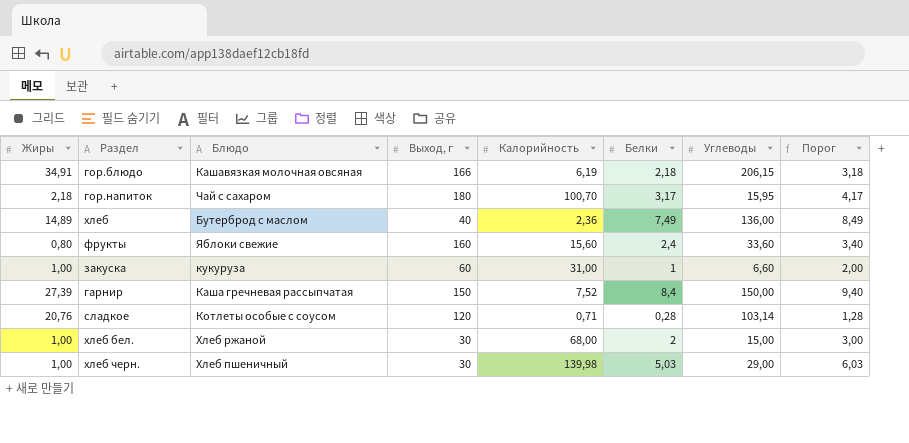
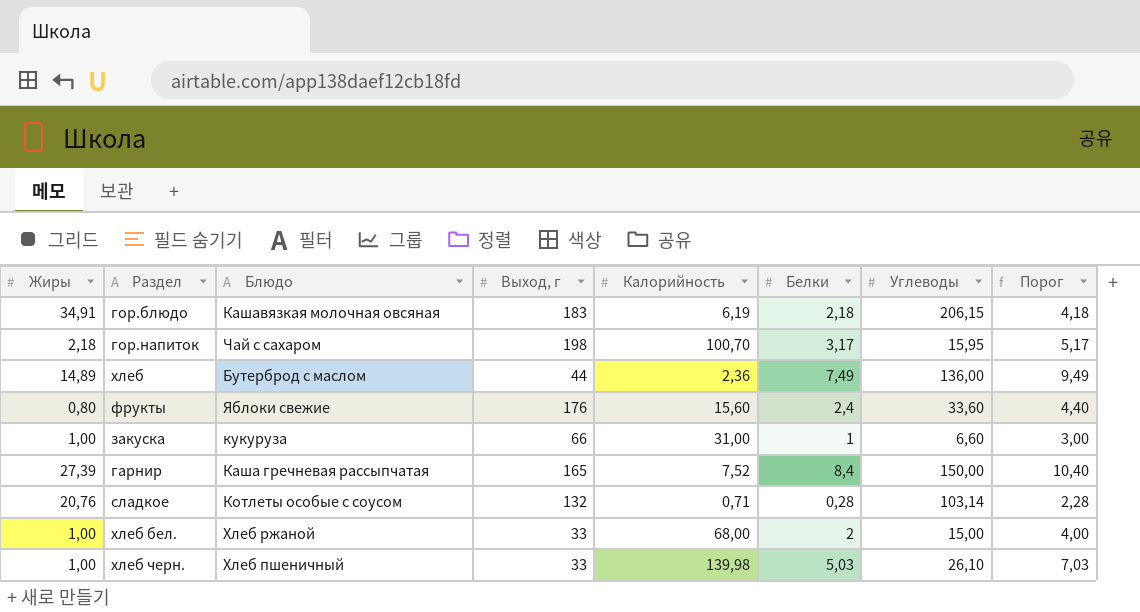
column Порог | formula: [Белки] + 1 -> [Белки] + 2
гор.блюдо | Выход, г: 166 -> 183
гор.напиток | Выход, г: 180 -> 198
хлеб | Выход, г: 40 -> 44
фрукты | Выход, г: 160 -> 176
закуска | Выход, г: 60 -> 66
гарнир | Выход, г: 150 -> 165
сладкое | Выход, г: 120 -> 132
хлеб бел. | Выход, г: 30 -> 33
хлеб черн. | Выход, г: 30 -> 33
хлеб черн. | Углеводы: 29,00 -> 26,10

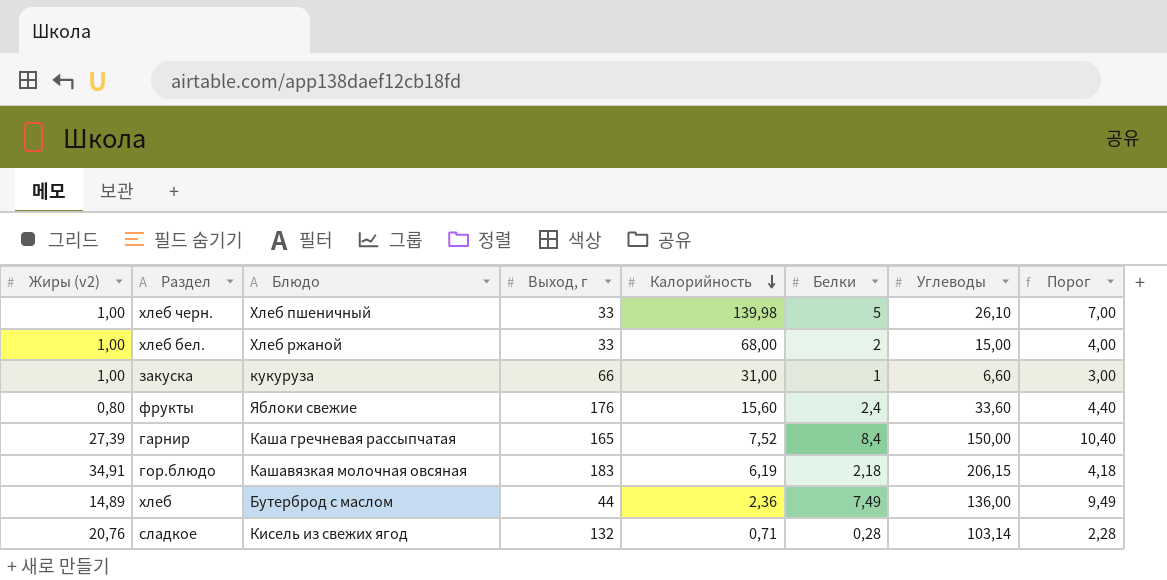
row order: none -> Калорийность descending
column name: Жиры -> Жиры (v2)
row гор.напиток: 2,18 | Чай с сахаром | 198 | 100,70 | 3,17 | 15,95 | 5,17 -> none
хлеб черн. | Белки: 5,03 -> 5
хлеб черн. | Порог: 7,03 -> 7,00
сладкое | Блюдо: Котлеты особые с соусом -> Кисель из свежих ягод

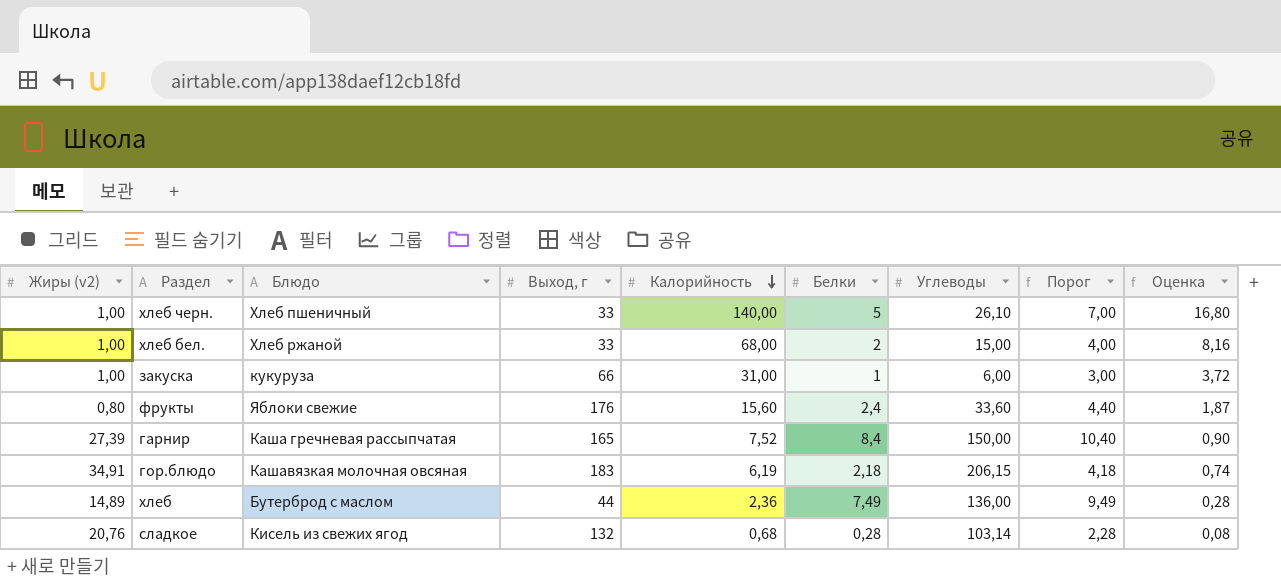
column Оценка | formula: none -> [Калорийность] * 0,12
хлеб черн. | Калорийность: 139,98 -> 140,00
закуска | Углеводы: 6,60 -> 6,00
сладкое | Калорийность: 0,71 -> 0,68

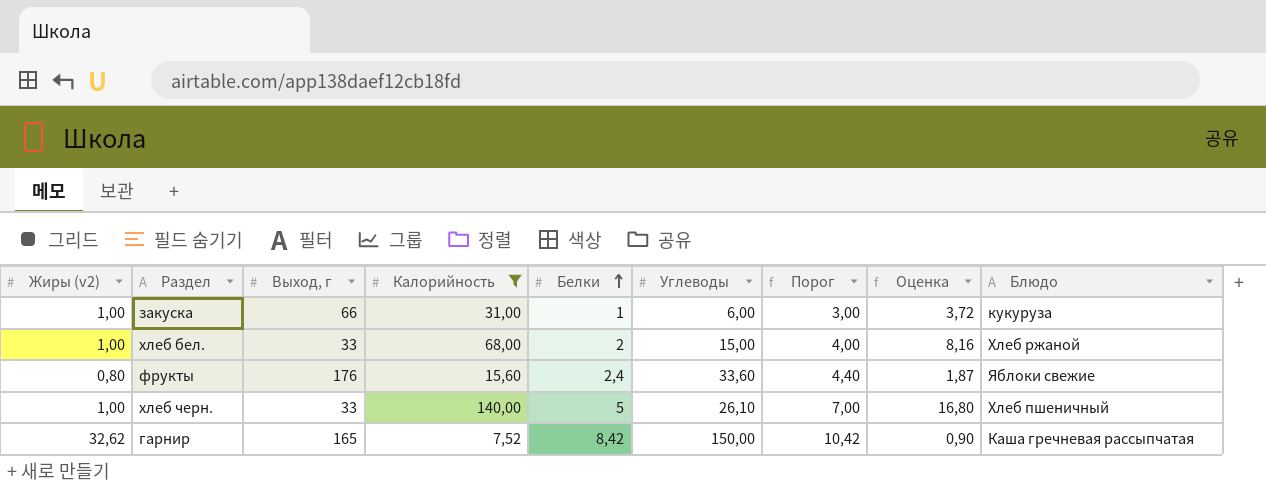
filter: none -> Калорийность >= 7,52
row order: Калорийность descending -> Белки ascending
column Блюдо | position: 3 -> 9
гарнир | Жиры (v2): 27,39 -> 32,62
гарнир | Белки: 8,4 -> 8,42
гарнир | Порог: 10,40 -> 10,42

